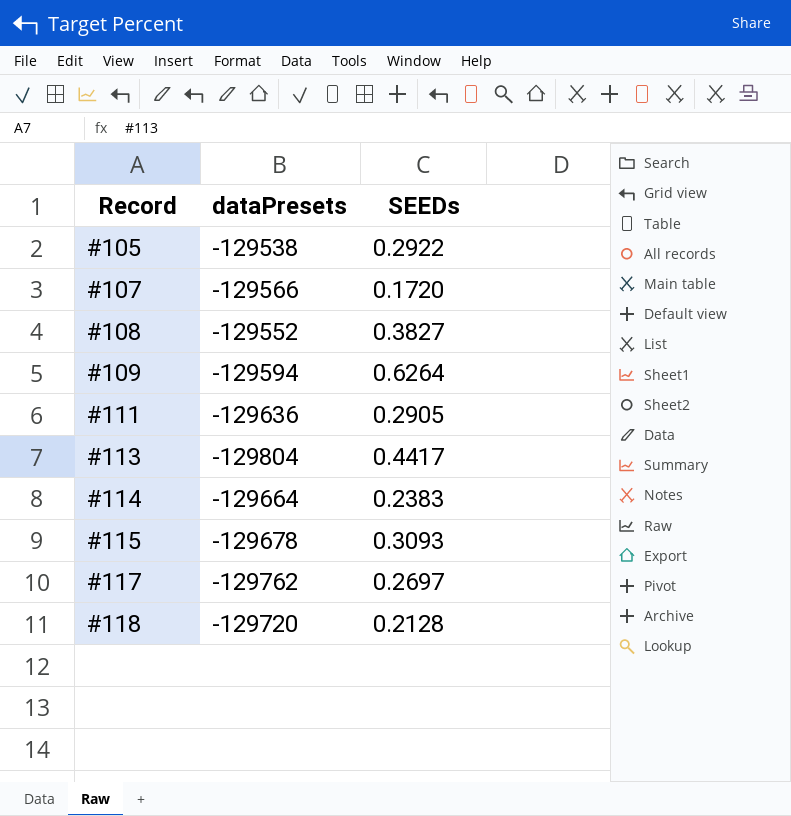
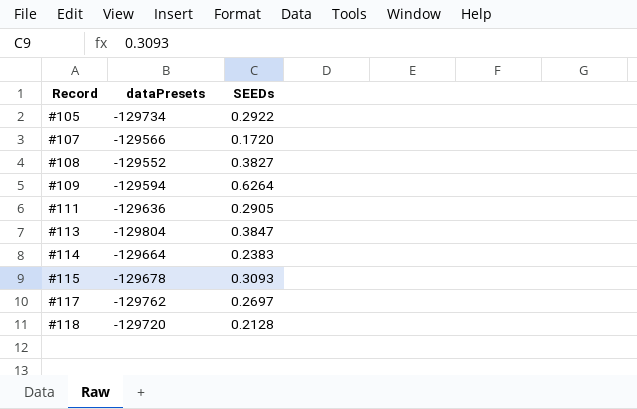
#105 | dataPresets: -129538 -> -129734
#113 | SEEDs: 0.4417 -> 0.3847

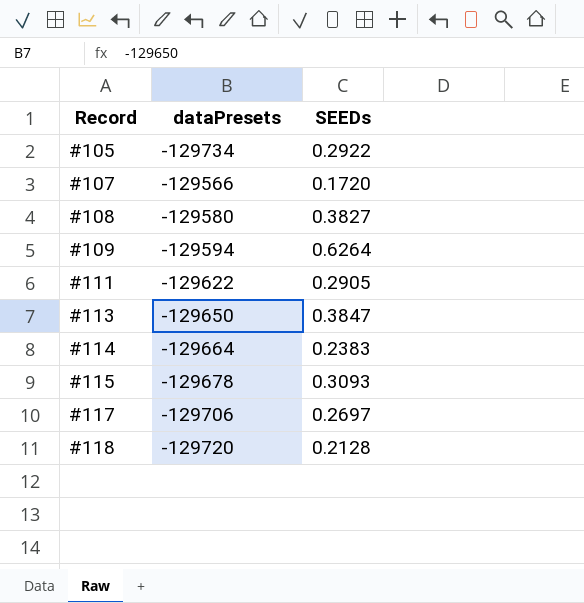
#108 | dataPresets: -129552 -> -129580
#111 | dataPresets: -129636 -> -129622
#113 | dataPresets: -129804 -> -129650
#117 | dataPresets: -129762 -> -129706

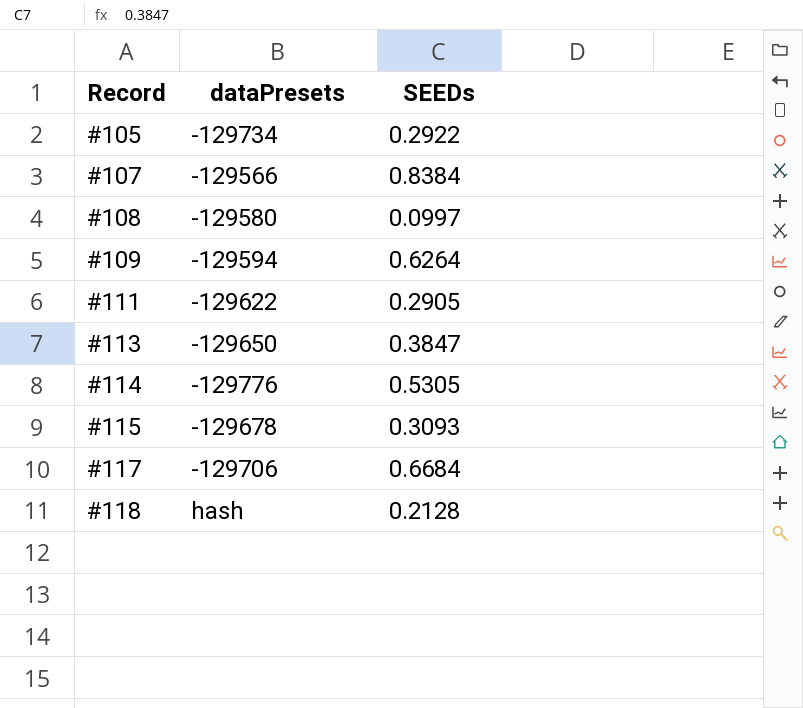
#107 | SEEDs: 0.1720 -> 0.8384
#108 | SEEDs: 0.3827 -> 0.0997
#114 | dataPresets: -129664 -> -129776
#114 | SEEDs: 0.2383 -> 0.5305
#117 | SEEDs: 0.2697 -> 0.6684
#118 | dataPresets: -129720 -> hash

